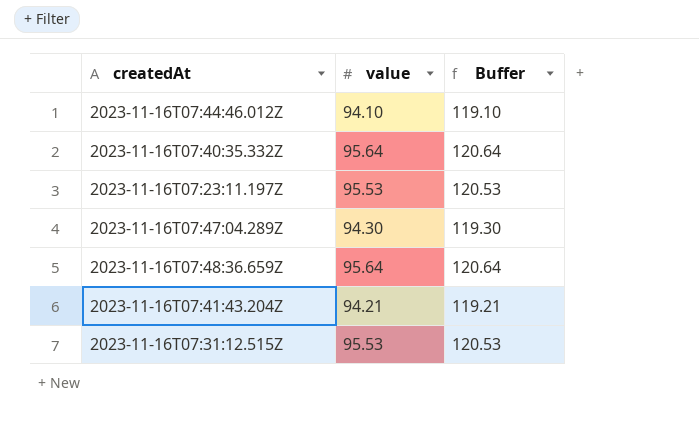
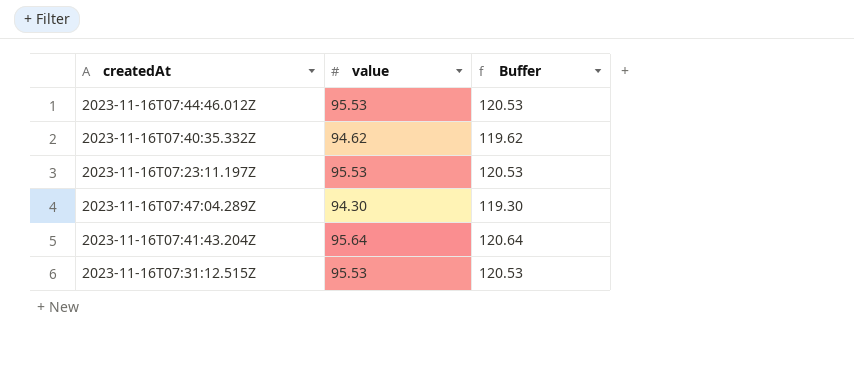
row 2023-11-16T07:48:36.659Z: 95.64 | 120.64 -> none
2023-11-16T07:44:46.012Z | value: 94.10 -> 95.53
2023-11-16T07:44:46.012Z | Buffer: 119.10 -> 120.53
2023-11-16T07:40:35.332Z | value: 95.64 -> 94.62
2023-11-16T07:40:35.332Z | Buffer: 120.64 -> 119.62
2023-11-16T07:41:43.204Z | value: 94.21 -> 95.64
2023-11-16T07:41:43.204Z | Buffer: 119.21 -> 120.64

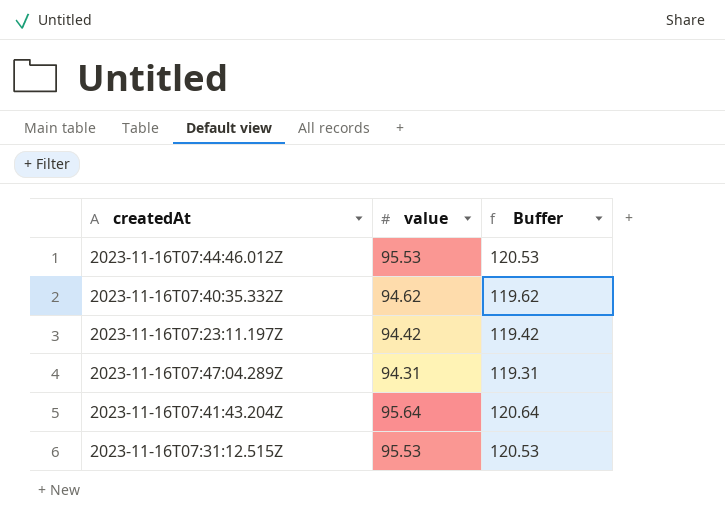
2023-11-16T07:23:11.197Z | value: 95.53 -> 94.42
2023-11-16T07:23:11.197Z | Buffer: 120.53 -> 119.42
2023-11-16T07:47:04.289Z | value: 94.30 -> 94.31
2023-11-16T07:47:04.289Z | Buffer: 119.30 -> 119.31

